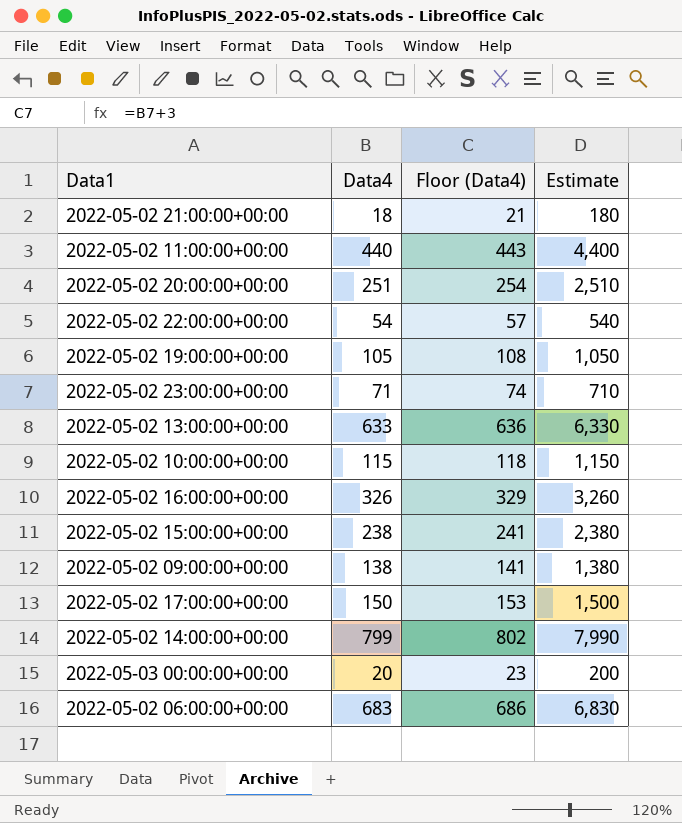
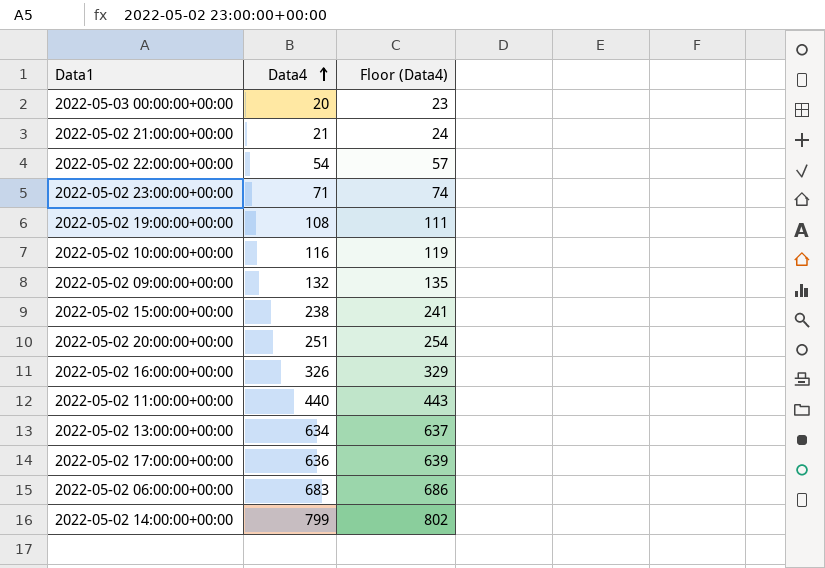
row order: none -> Data4 ascending
column Estimate | formula: [Data4] * 10 -> none
2022-05-02 21:00:00+00:00 | Data4: 18 -> 21
2022-05-02 21:00:00+00:00 | Floor (Data4): 21 -> 24
2022-05-02 19:00:00+00:00 | Data4: 105 -> 108
2022-05-02 19:00:00+00:00 | Floor (Data4): 108 -> 111
2022-05-02 10:00:00+00:00 | Data4: 115 -> 116
2022-05-02 10:00:00+00:00 | Floor (Data4): 118 -> 119
2022-05-02 09:00:00+00:00 | Data4: 138 -> 132
2022-05-02 09:00:00+00:00 | Floor (Data4): 141 -> 135
2022-05-02 13:00:00+00:00 | Data4: 633 -> 634
2022-05-02 13:00:00+00:00 | Floor (Data4): 636 -> 637
2022-05-02 17:00:00+00:00 | Data4: 150 -> 636
2022-05-02 17:00:00+00:00 | Floor (Data4): 153 -> 639

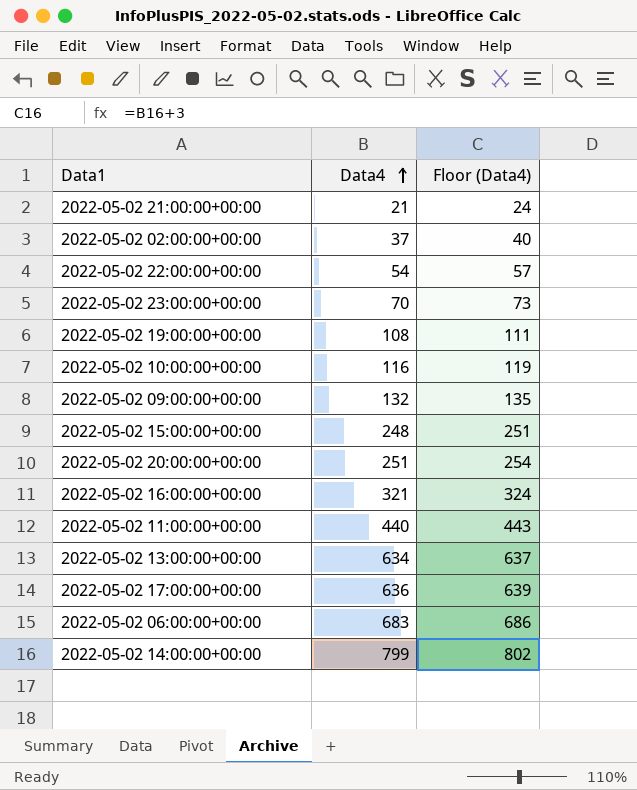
row 2022-05-03 00:00:00+00:00: 20 | 23 -> none
row 2022-05-02 02:00:00+00:00: none -> 37 | 40
2022-05-02 23:00:00+00:00 | Data4: 71 -> 70
2022-05-02 23:00:00+00:00 | Floor (Data4): 74 -> 73
2022-05-02 15:00:00+00:00 | Data4: 238 -> 248
2022-05-02 15:00:00+00:00 | Floor (Data4): 241 -> 251
2022-05-02 16:00:00+00:00 | Data4: 326 -> 321
2022-05-02 16:00:00+00:00 | Floor (Data4): 329 -> 324

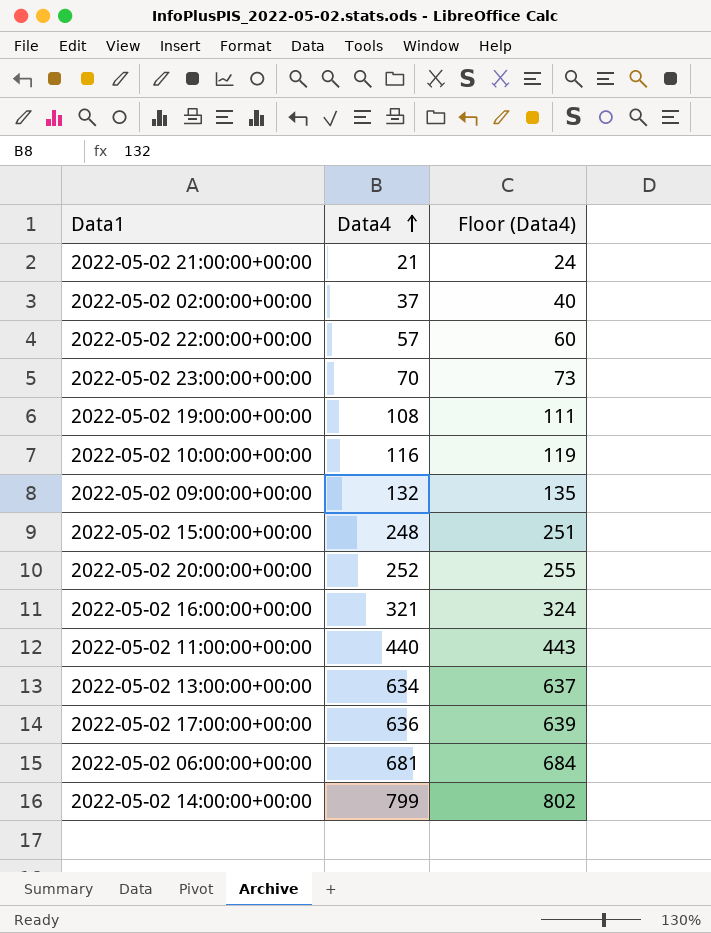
2022-05-02 22:00:00+00:00 | Data4: 54 -> 57
2022-05-02 22:00:00+00:00 | Floor (Data4): 57 -> 60
2022-05-02 20:00:00+00:00 | Data4: 251 -> 252
2022-05-02 20:00:00+00:00 | Floor (Data4): 254 -> 255
2022-05-02 06:00:00+00:00 | Data4: 683 -> 681
2022-05-02 06:00:00+00:00 | Floor (Data4): 686 -> 684

